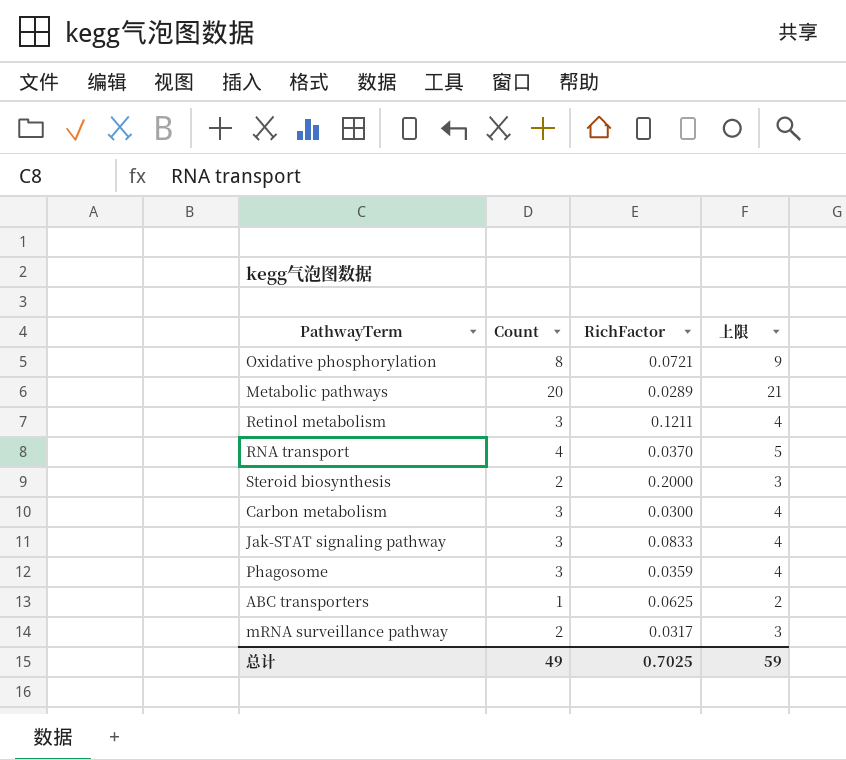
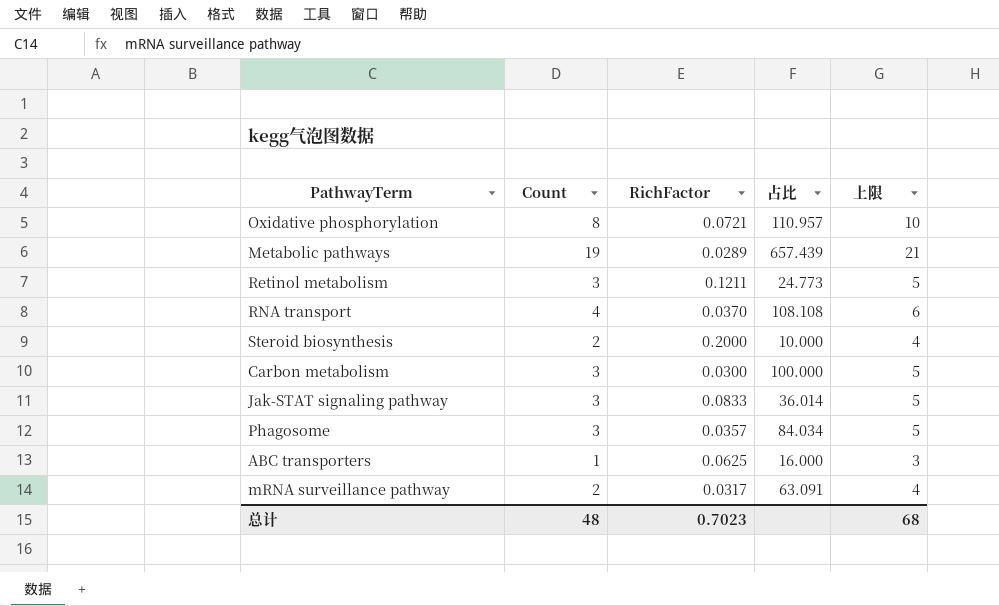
column 占比 | formula: none -> [Count] / [RichFactor]
column 上限 | formula: [Count] + 1 -> [Count] + 2
Metabolic pathways | Count: 20 -> 19
Phagosome | RichFactor: 0.0359 -> 0.0357
总计 | Count: 49 -> 48
总计 | RichFactor: 0.7025 -> 0.7023
总计 | 上限: 59 -> 68

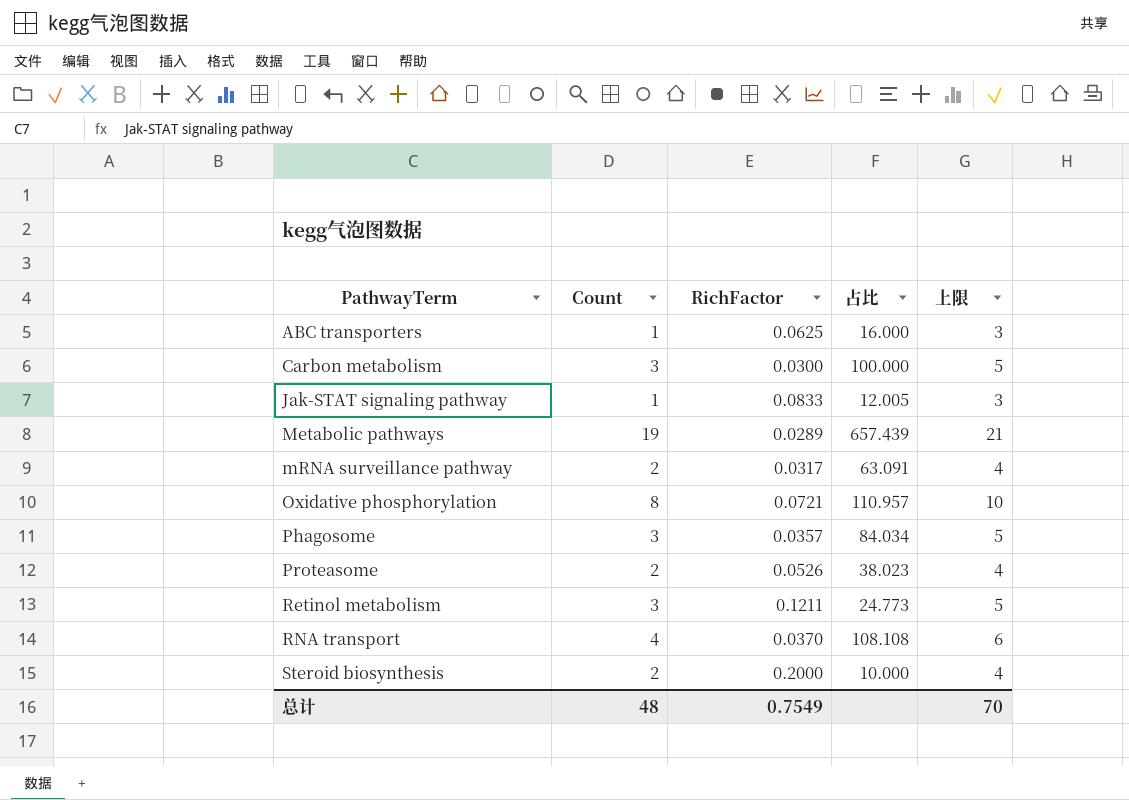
row order: none -> PathwayTerm ascending
Jak-STAT signaling pathway | Count: 3 -> 1
Jak-STAT signaling pathway | 占比: 36.014 -> 12.005
Jak-STAT signaling pathway | 上限: 5 -> 3
row Proteasome: none -> 2 | 0.0526 | 38.023 | 4
总计 | RichFactor: 0.7023 -> 0.7549
总计 | 上限: 68 -> 70

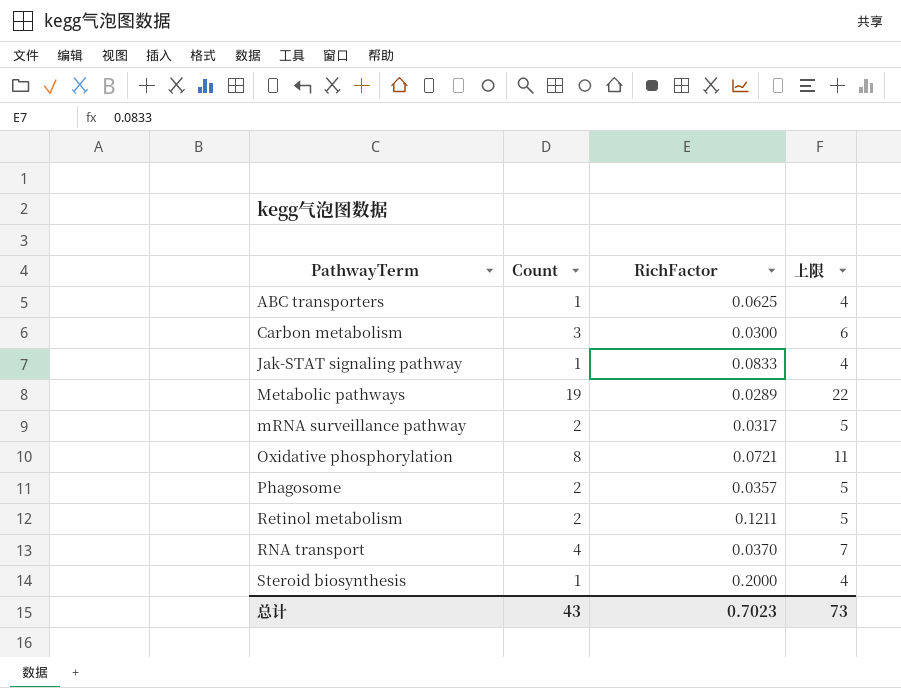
column 占比 | formula: [Count] / [RichFactor] -> none
column 上限 | formula: [Count] + 2 -> [Count] + 3
row Proteasome: 2 | 0.0526 | 38.023 | 4 -> none
Phagosome | Count: 3 -> 2
Retinol metabolism | Count: 3 -> 2
Steroid biosynthesis | Count: 2 -> 1
总计 | Count: 48 -> 43
总计 | RichFactor: 0.7549 -> 0.7023
总计 | 上限: 70 -> 73

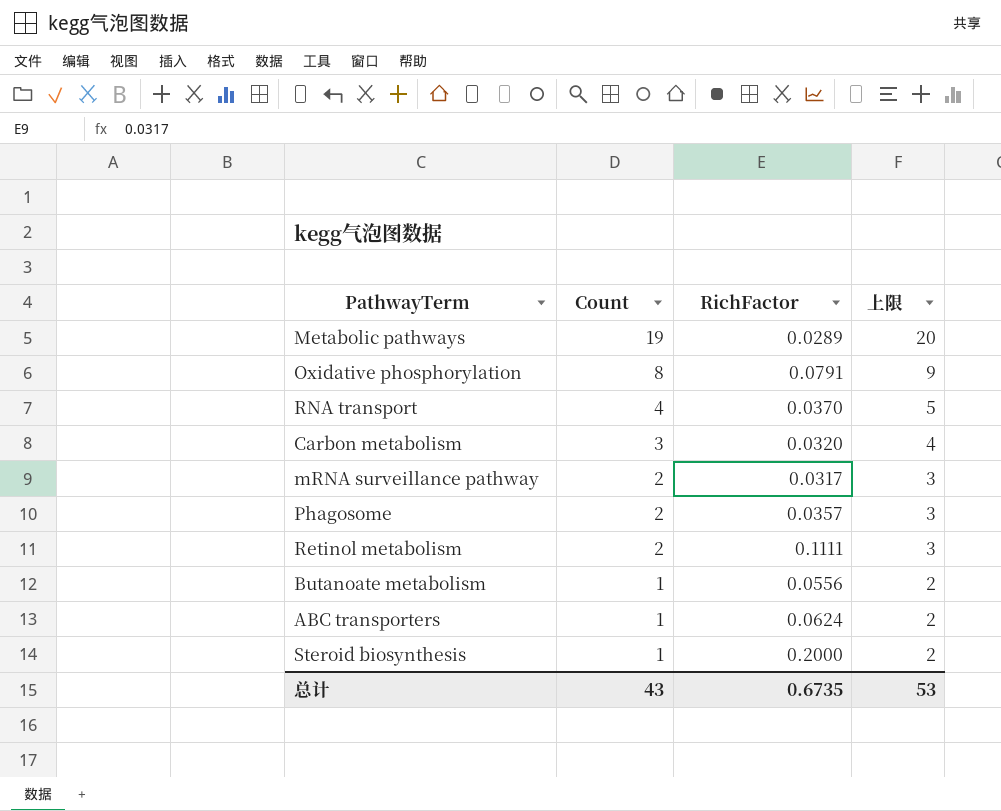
row order: PathwayTerm ascending -> Count descending
column 上限 | formula: [Count] + 3 -> [Count] + 1
row Jak-STAT signaling pathway: 1 | 0.0833 | 4 -> none
Oxidative phosphorylation | RichFactor: 0.0721 -> 0.0791
Carbon metabolism | RichFactor: 0.0300 -> 0.0320
Retinol metabolism | RichFactor: 0.1211 -> 0.1111
row Butanoate metabolism: none -> 1 | 0.0556 | 2
ABC transporters | RichFactor: 0.0625 -> 0.0624
总计 | RichFactor: 0.7023 -> 0.6735
总计 | 上限: 73 -> 53

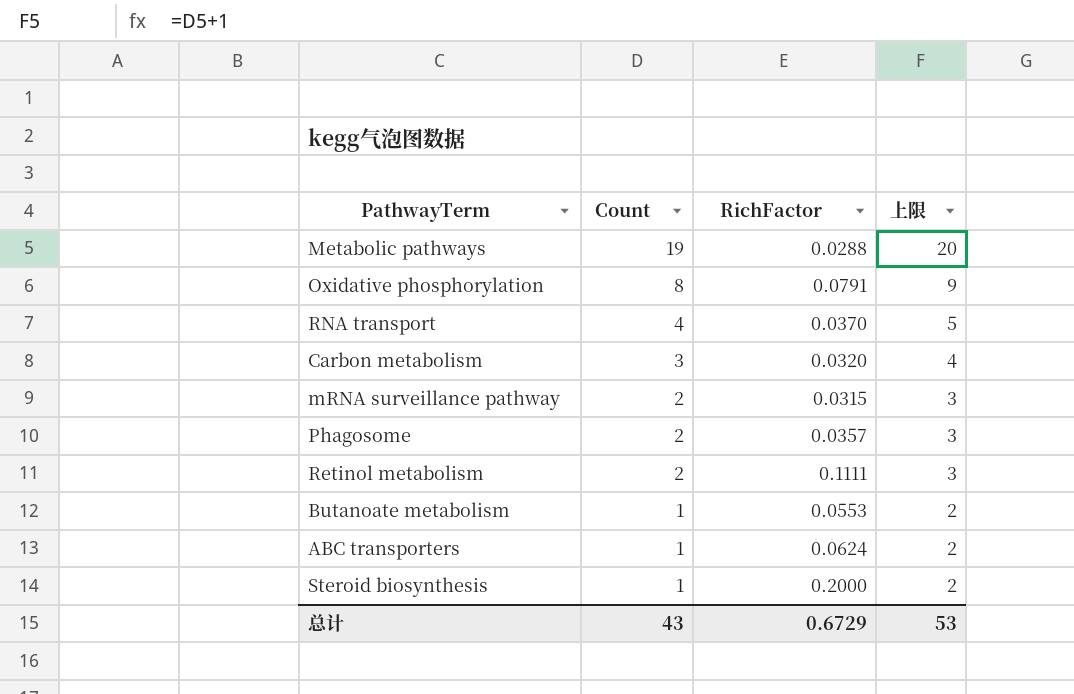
Metabolic pathways | RichFactor: 0.0289 -> 0.0288
mRNA surveillance pathway | RichFactor: 0.0317 -> 0.0315
Butanoate metabolism | RichFactor: 0.0556 -> 0.0553
总计 | RichFactor: 0.6735 -> 0.6729

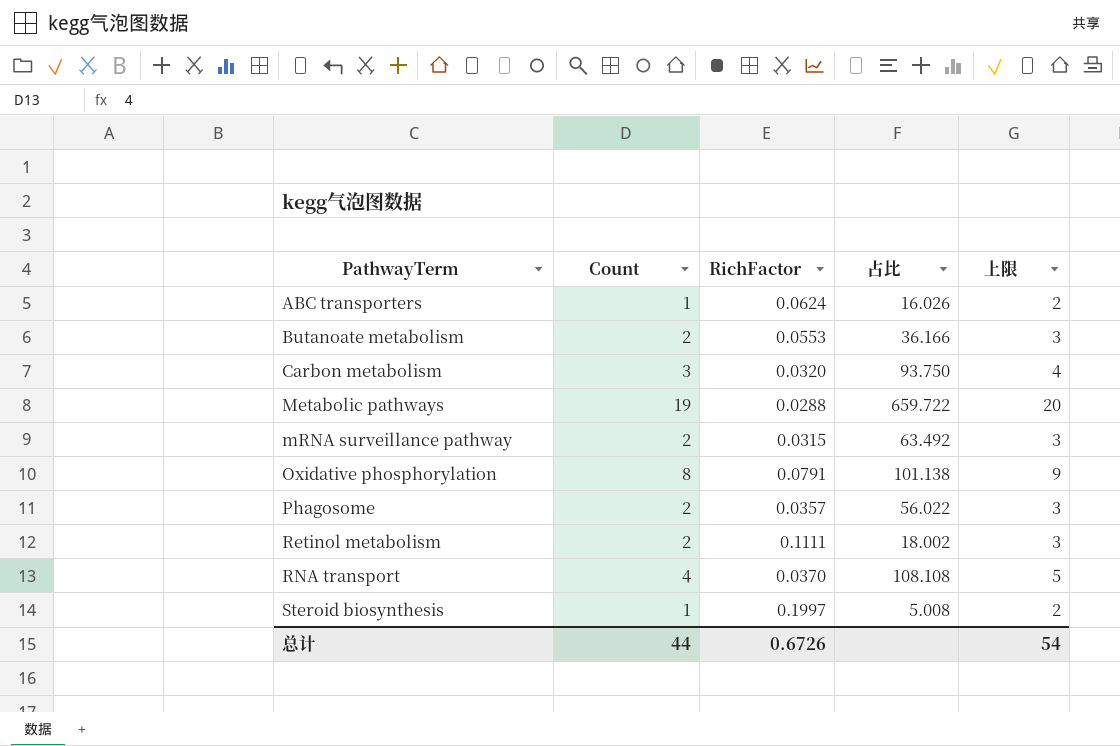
row order: Count descending -> PathwayTerm ascending
column 占比 | formula: none -> [Count] / [RichFactor]
Butanoate metabolism | Count: 1 -> 2
Butanoate metabolism | 上限: 2 -> 3
Steroid biosynthesis | RichFactor: 0.2000 -> 0.1997
总计 | Count: 43 -> 44
总计 | RichFactor: 0.6729 -> 0.6726
总计 | 上限: 53 -> 54

